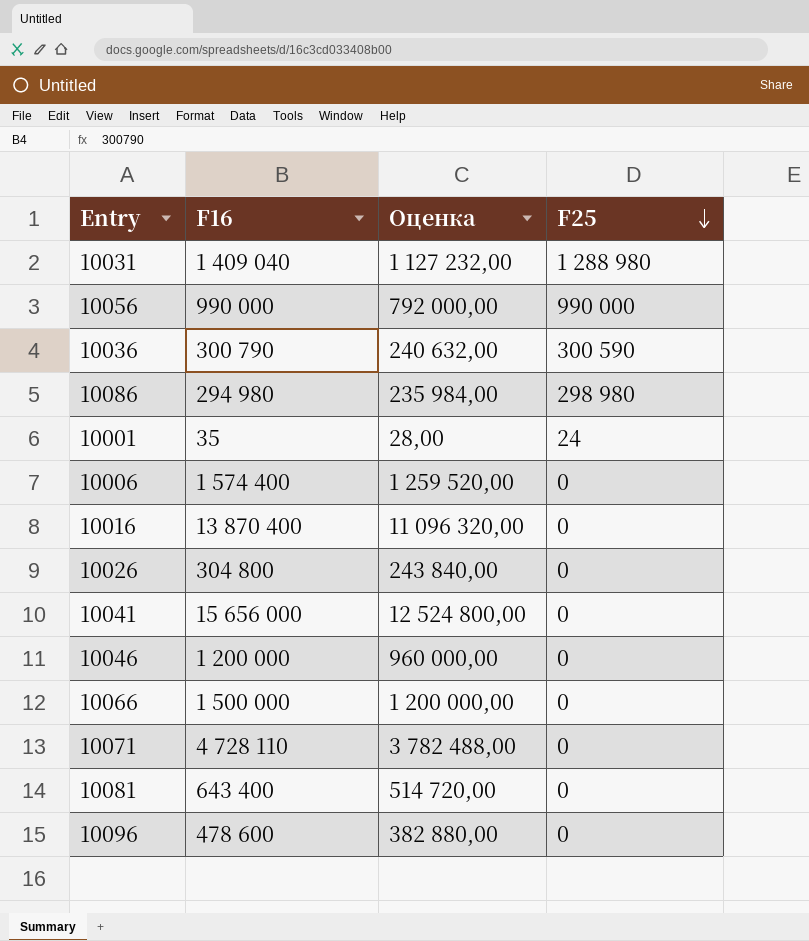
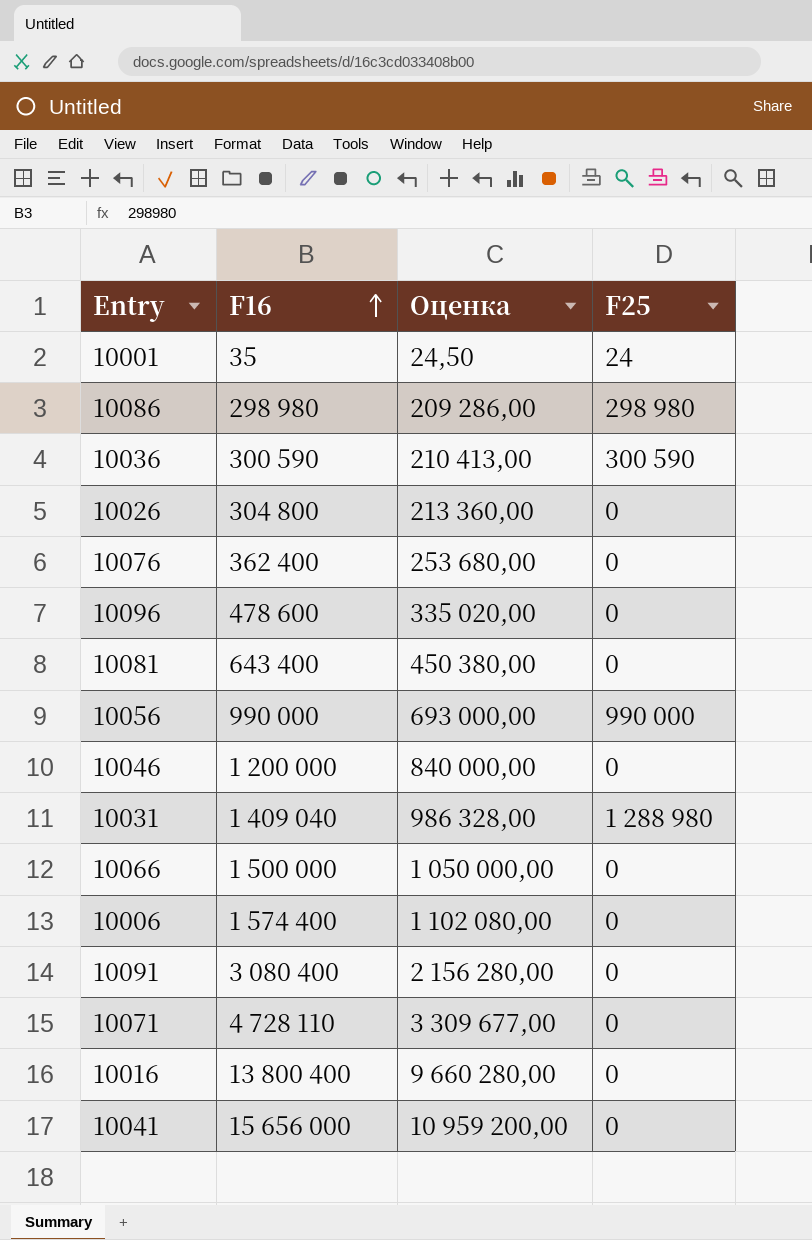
row order: F25 descending -> F16 ascending
column Оценка | formula: [F16] * 0,8 -> [F16] * 0,7
10086 | F16: 294 980 -> 298 980
10036 | F16: 300 790 -> 300 590
row 10076: none -> 362 400 | 253 680,00 | 0
row 10091: none -> 3 080 400 | 2 156 280,00 | 0
10016 | F16: 13 870 400 -> 13 800 400

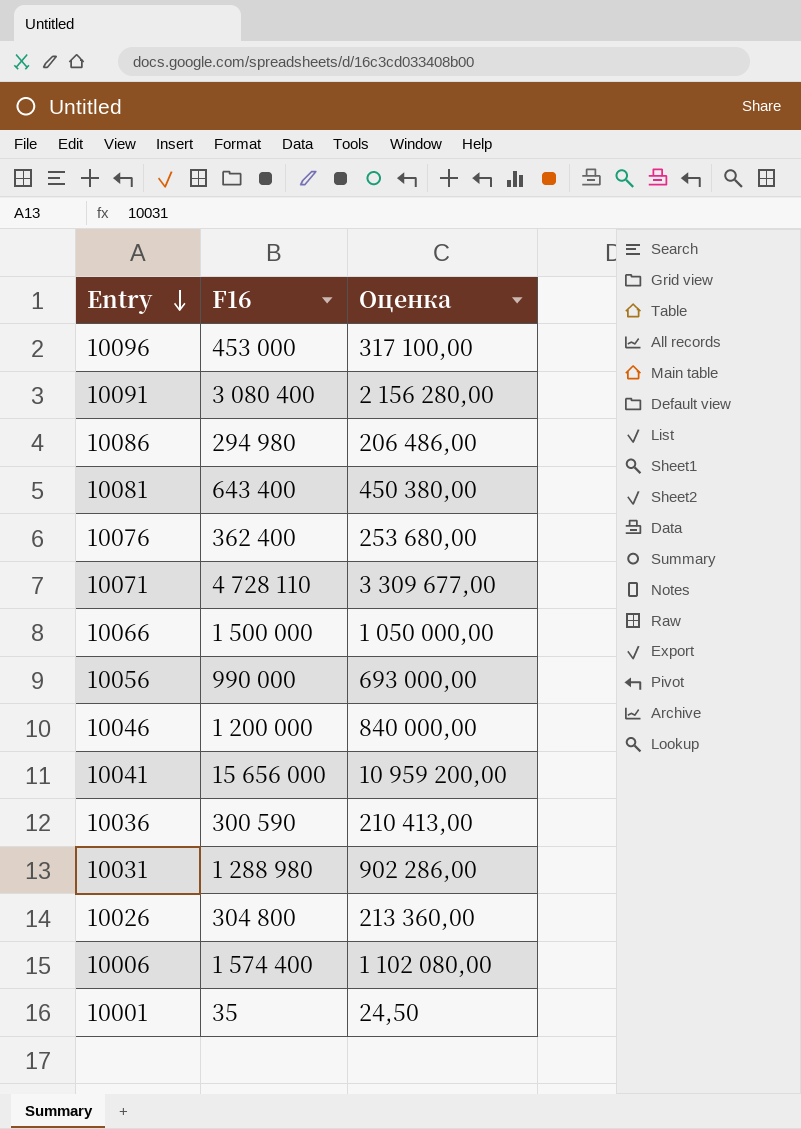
row order: F16 ascending -> Entry descending
column F25 | position: 4 -> none
row 10016: 13 800 400 | 9 660 280,00 | 0 -> none
10096 | F16: 478 600 -> 453 000
10096 | Оценка: 335 020,00 -> 317 100,00
10086 | F16: 298 980 -> 294 980
10086 | Оценка: 209 286,00 -> 206 486,00
10031 | F16: 1 409 040 -> 1 288 980
10031 | Оценка: 986 328,00 -> 902 286,00

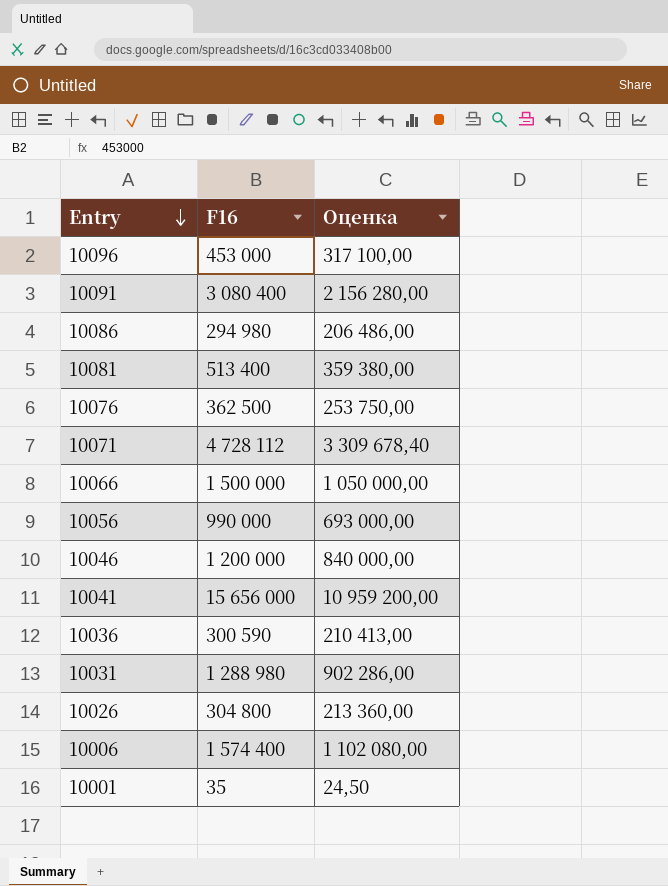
10081 | F16: 643 400 -> 513 400
10081 | Оценка: 450 380,00 -> 359 380,00
10076 | F16: 362 400 -> 362 500
10076 | Оценка: 253 680,00 -> 253 750,00
10071 | F16: 4 728 110 -> 4 728 112
10071 | Оценка: 3 309 677,00 -> 3 309 678,40

